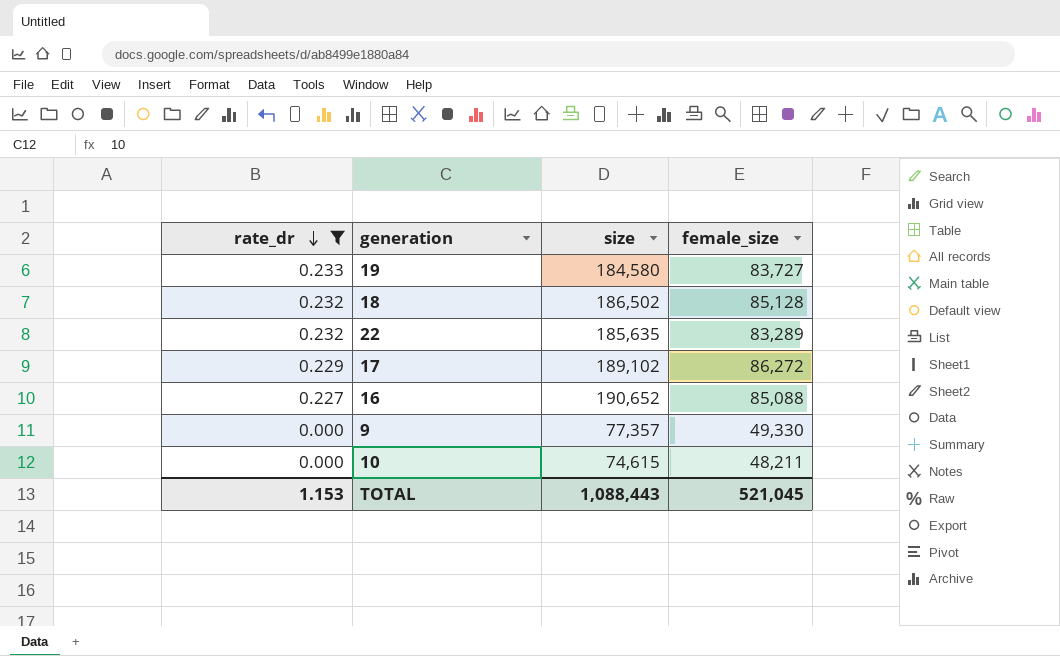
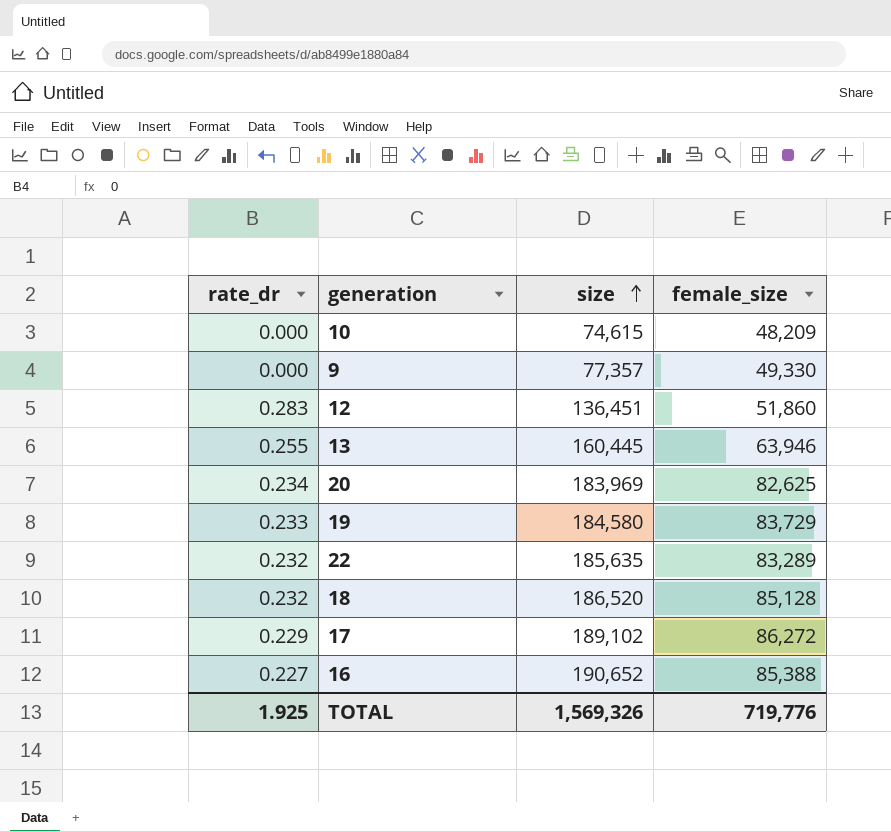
filter: rate_dr <= 0.233 -> none
row order: rate_dr descending -> size ascending
10 | female_size: 48,211 -> 48,209
19 | female_size: 83,727 -> 83,729
18 | size: 186,502 -> 186,520
16 | female_size: 85,088 -> 85,388
TOTAL | rate_dr: 1.153 -> 1.925
TOTAL | size: 1,088,443 -> 1,569,326
TOTAL | female_size: 521,045 -> 719,776

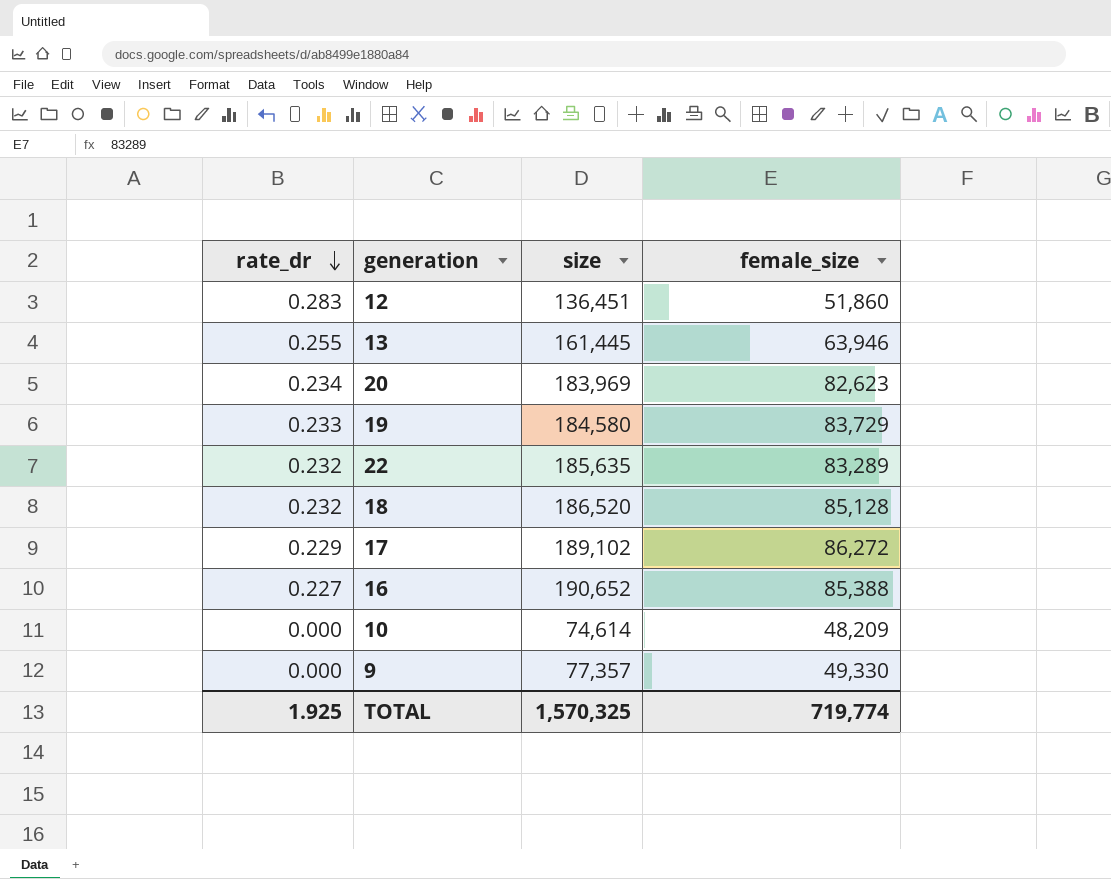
row order: size ascending -> rate_dr descending
13 | size: 160,445 -> 161,445
20 | female_size: 82,625 -> 82,623
10 | size: 74,615 -> 74,614
TOTAL | size: 1,569,326 -> 1,570,325
TOTAL | female_size: 719,776 -> 719,774

